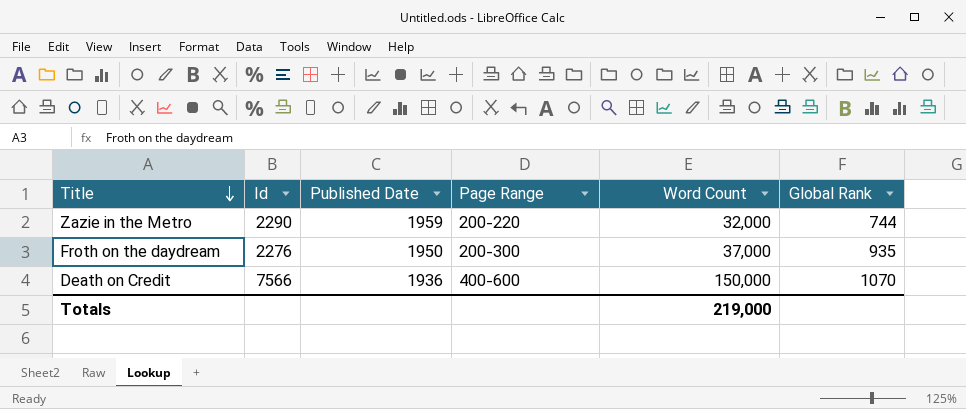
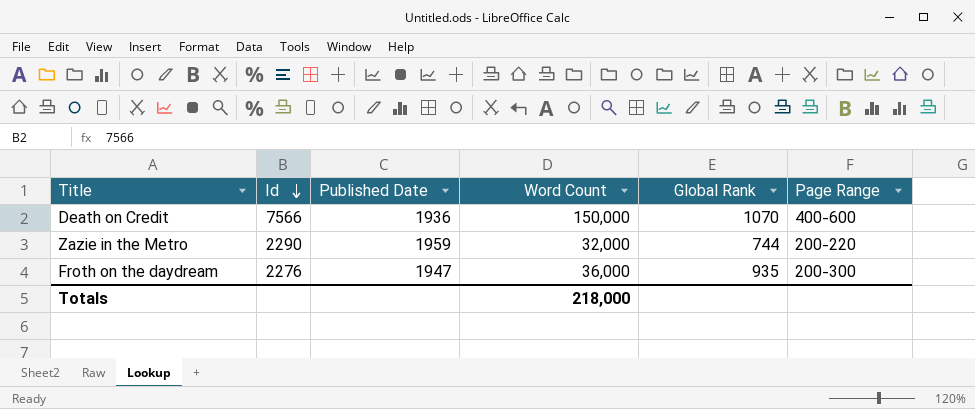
row order: Title descending -> Id descending
column Page Range | position: 4 -> 6
Froth on the daydream | Published Date: 1950 -> 1947
Froth on the daydream | Word Count: 37,000 -> 36,000
Totals | Word Count: 219,000 -> 218,000

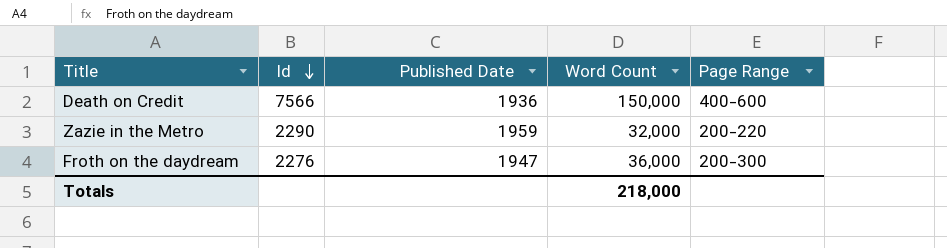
column Global Rank | position: 5 -> none

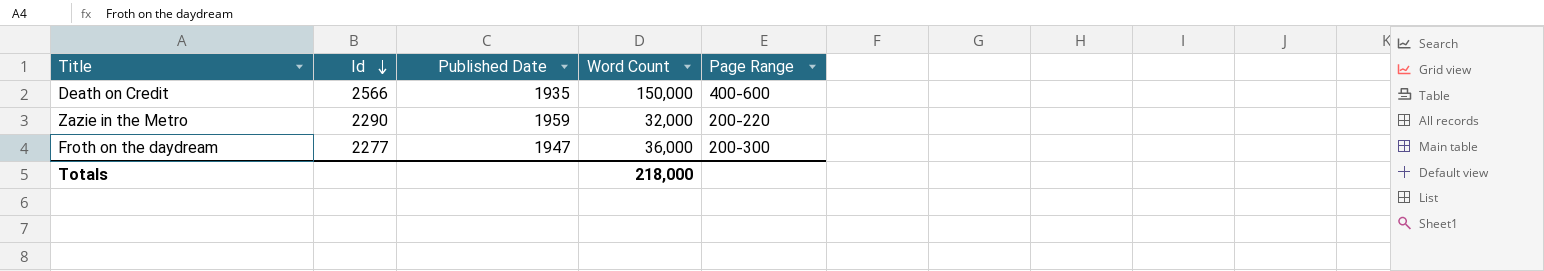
Death on Credit | Id: 7566 -> 2566
Death on Credit | Published Date: 1936 -> 1935
Froth on the daydream | Id: 2276 -> 2277

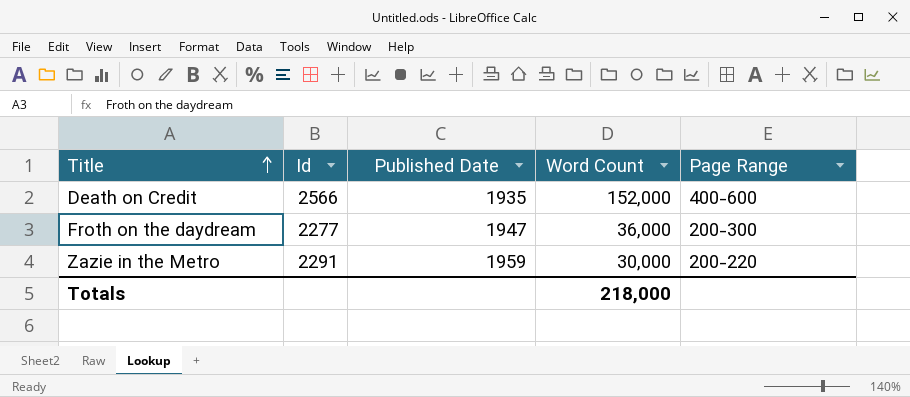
row order: Id descending -> Title ascending
Death on Credit | Word Count: 150,000 -> 152,000
Zazie in the Metro | Id: 2290 -> 2291
Zazie in the Metro | Word Count: 32,000 -> 30,000

